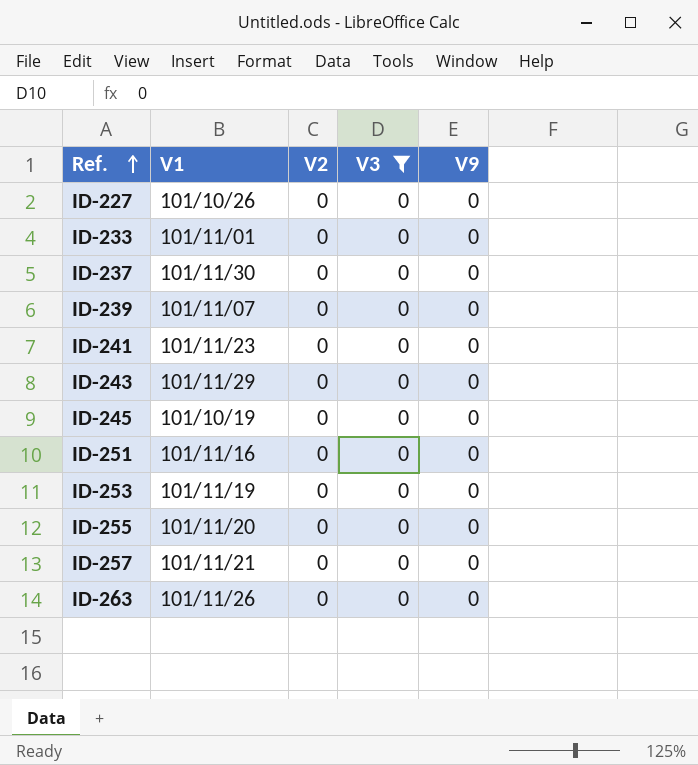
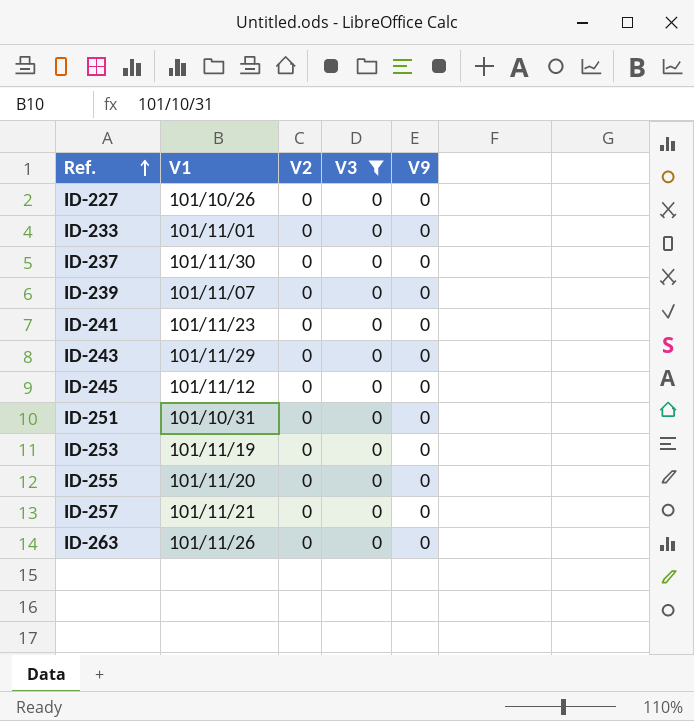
ID-245 | V1: 101/10/19 -> 101/11/12
ID-251 | V1: 101/11/16 -> 101/10/31

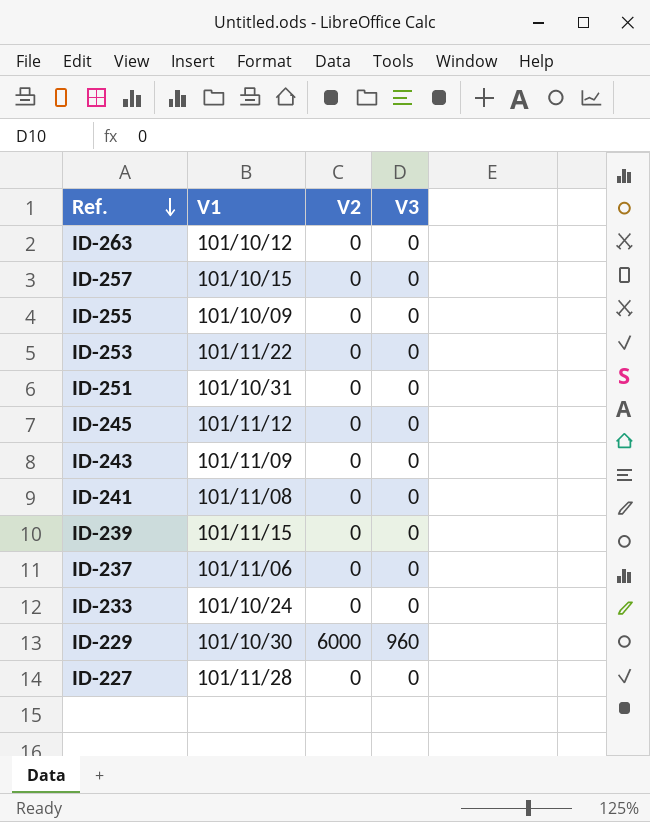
filter: V3 = 0 -> none
row order: Ref. ascending -> Ref. descending
column V9 | position: 5 -> none
ID-263 | V1: 101/11/26 -> 101/10/12
ID-257 | V1: 101/11/21 -> 101/10/15
ID-255 | V1: 101/11/20 -> 101/10/09
ID-253 | V1: 101/11/19 -> 101/11/22
ID-243 | V1: 101/11/29 -> 101/11/09
ID-241 | V1: 101/11/23 -> 101/11/08
ID-239 | V1: 101/11/07 -> 101/11/15
ID-237 | V1: 101/11/30 -> 101/11/06
ID-233 | V1: 101/11/01 -> 101/10/24
ID-227 | V1: 101/10/26 -> 101/11/28

